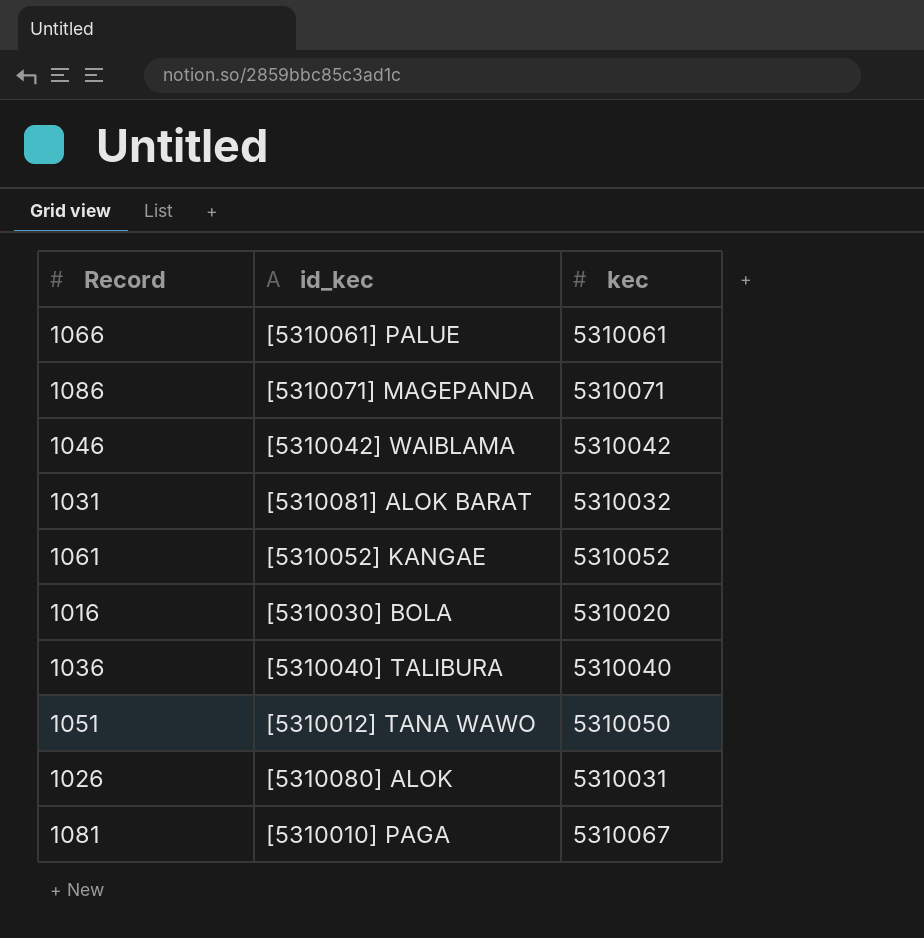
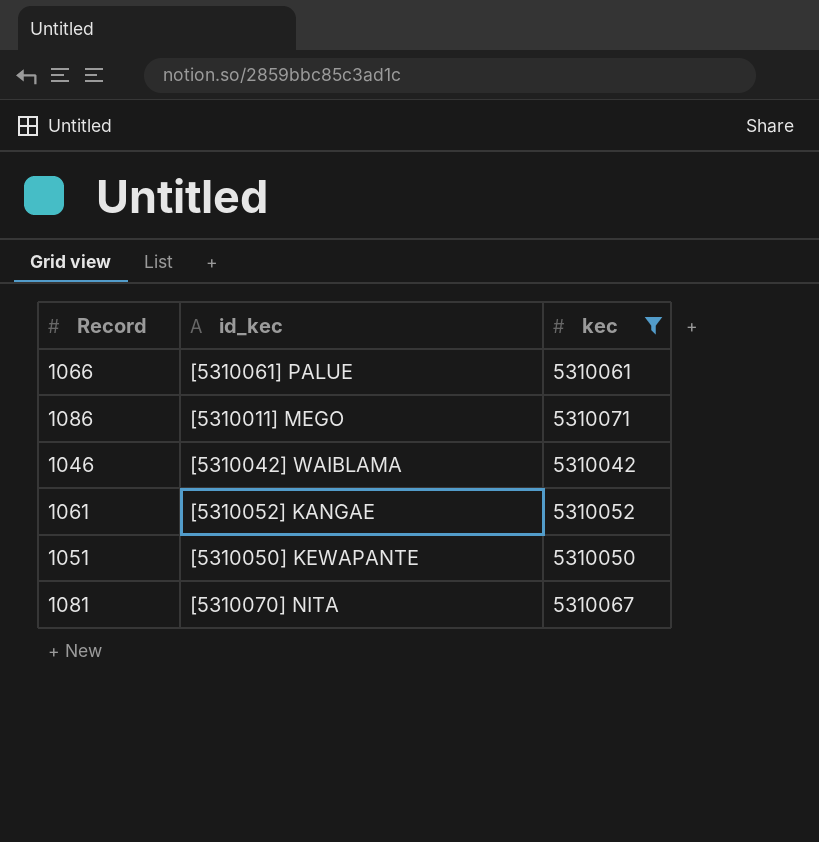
filter: none -> kec >= 5310042
1086 | id_kec: [5310071] MAGEPANDA -> [5310011] MEGO
1051 | id_kec: [5310012] TANA WAWO -> [5310050] KEWAPANTE
1081 | id_kec: [5310010] PAGA -> [5310070] NITA

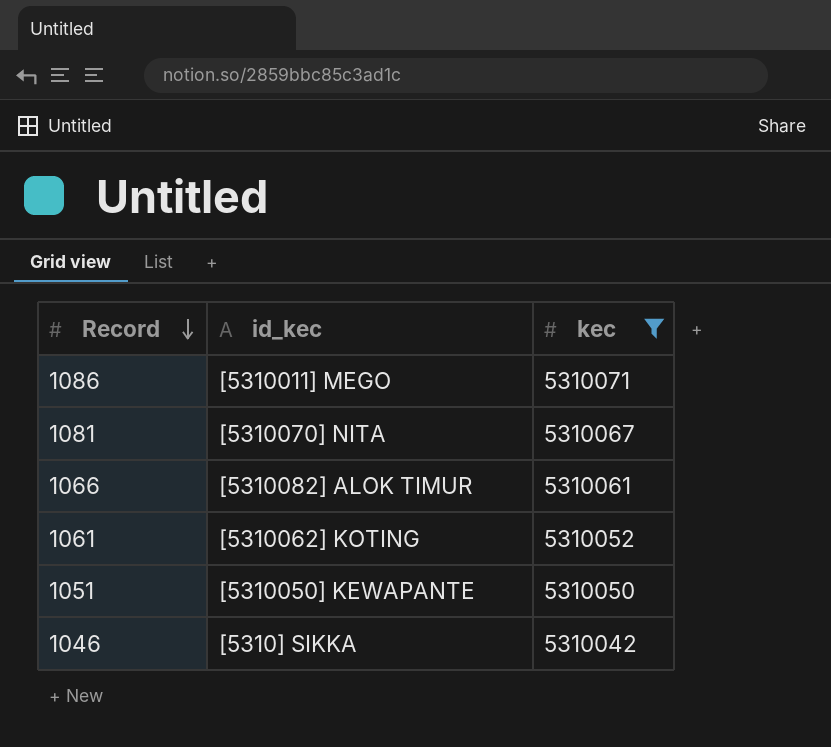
row order: none -> Record descending
1066 | id_kec: [5310061] PALUE -> [5310082] ALOK TIMUR
1061 | id_kec: [5310052] KANGAE -> [5310062] KOTING
1046 | id_kec: [5310042] WAIBLAMA -> [5310] SIKKA

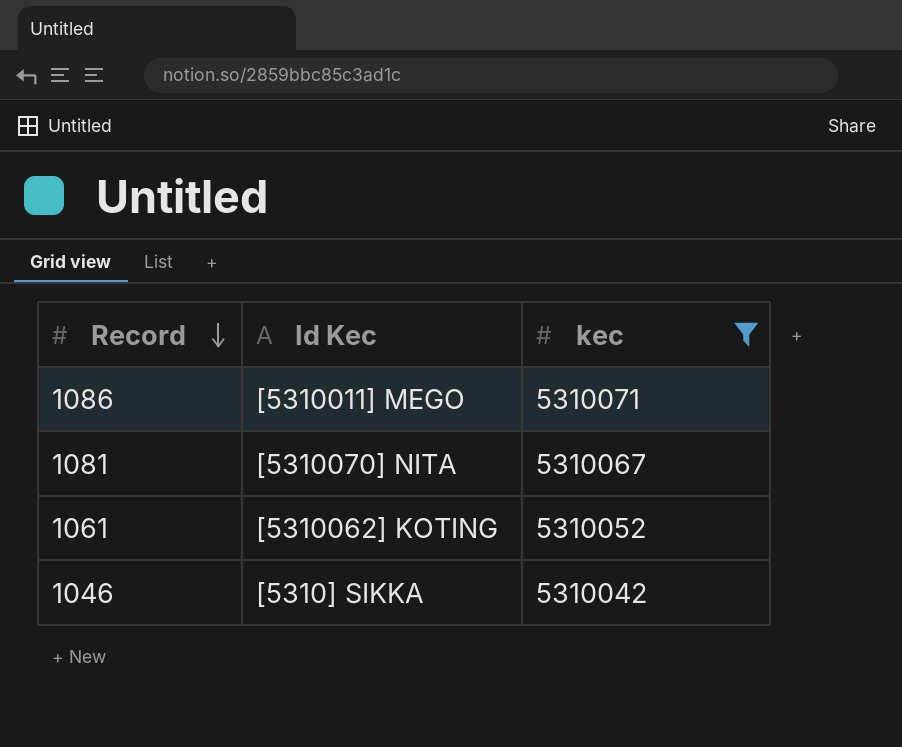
column name: id_kec -> Id Kec
row 1066: [5310082] ALOK TIMUR | 5310061 -> none
row 1051: [5310050] KEWAPANTE | 5310050 -> none

